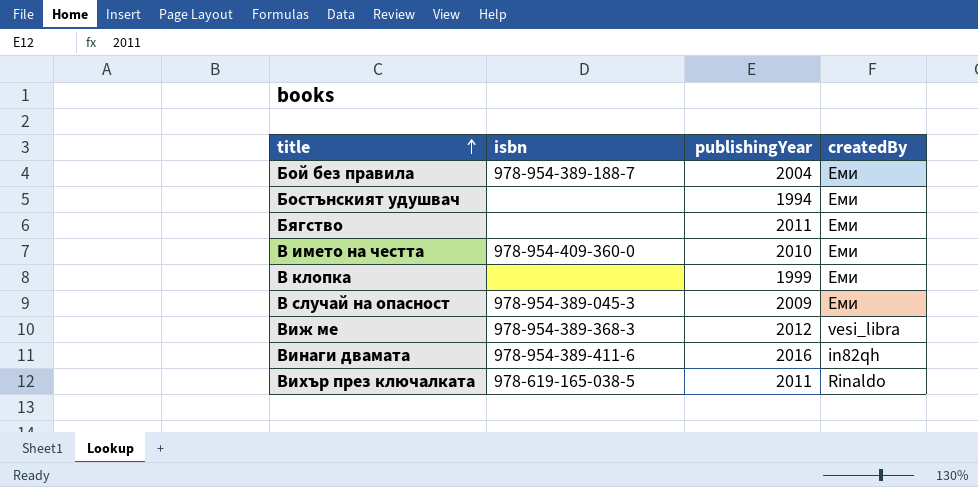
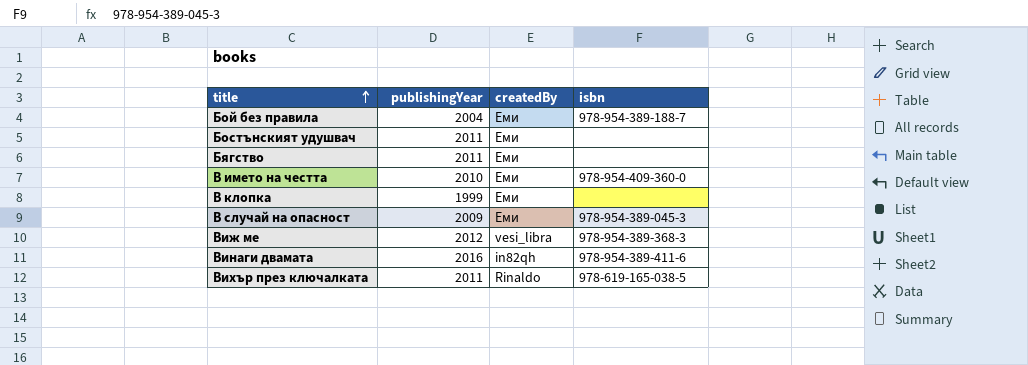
column isbn | position: 2 -> 4
Бостънският удушвач | publishingYear: 1994 -> 2011

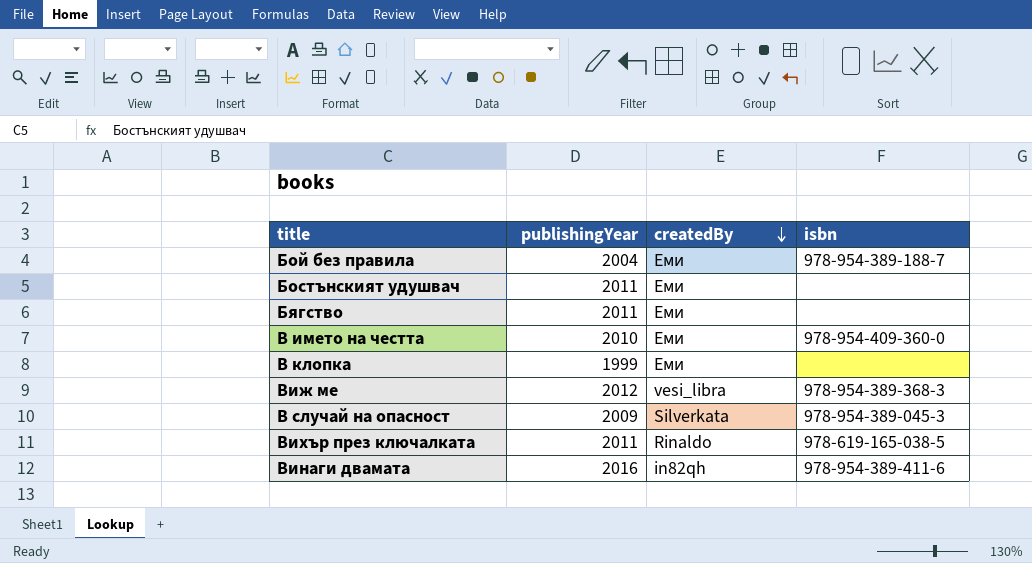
row order: title ascending -> createdBy descending
В случай на опасност | createdBy: Еми -> Silverkata

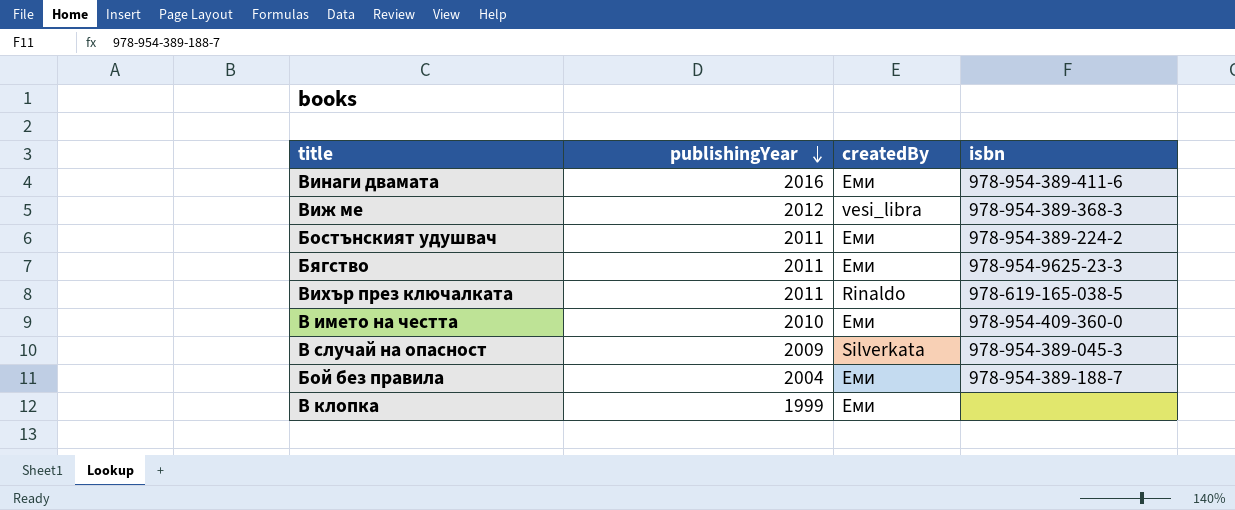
row order: createdBy descending -> publishingYear descending
Винаги двамата | createdBy: in82qh -> Еми
Бостънският удушвач | isbn: none -> 978-954-389-224-2
Бягство | isbn: none -> 978-954-9625-23-3

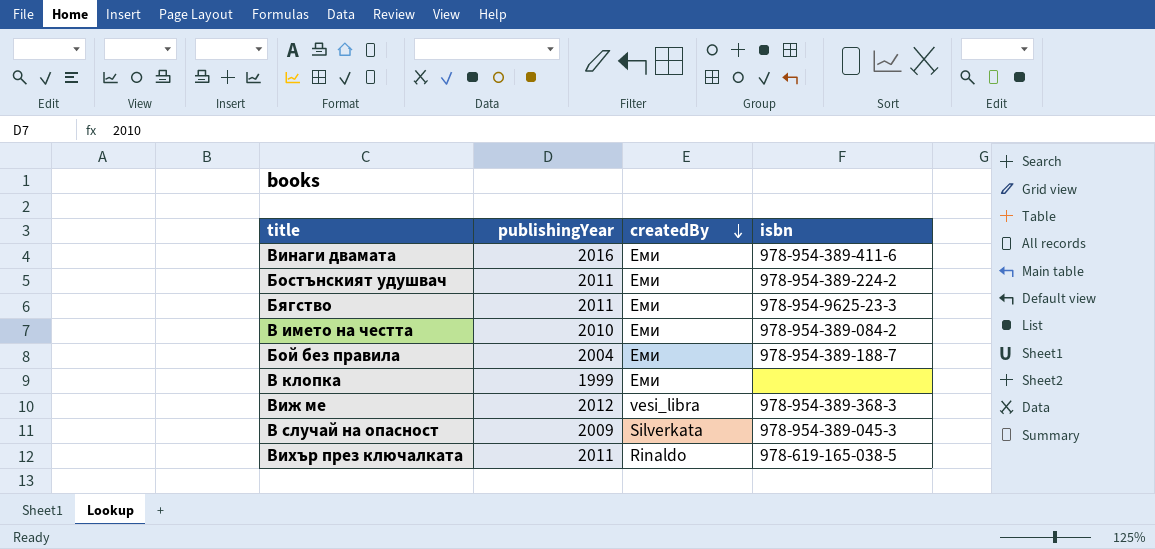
row order: publishingYear descending -> createdBy descending
В името на честта | isbn: 978-954-409-360-0 -> 978-954-389-084-2

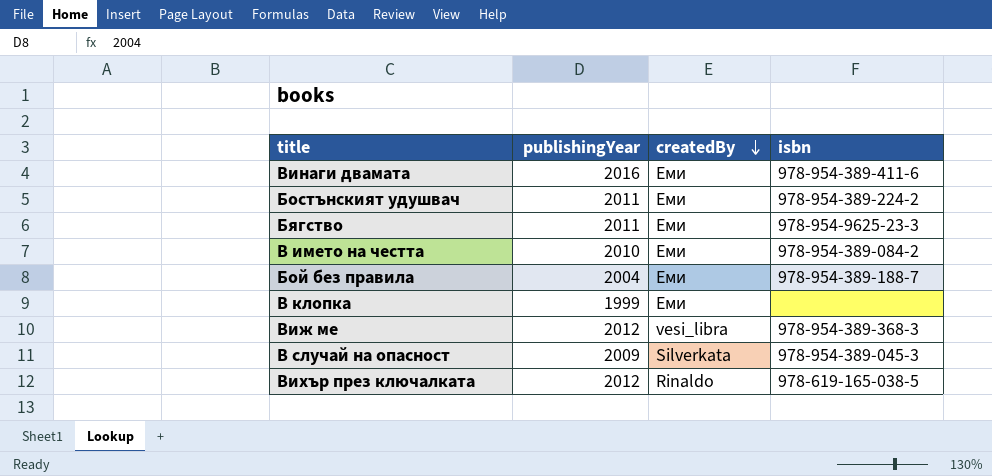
Вихър през ключалката | publishingYear: 2011 -> 2012

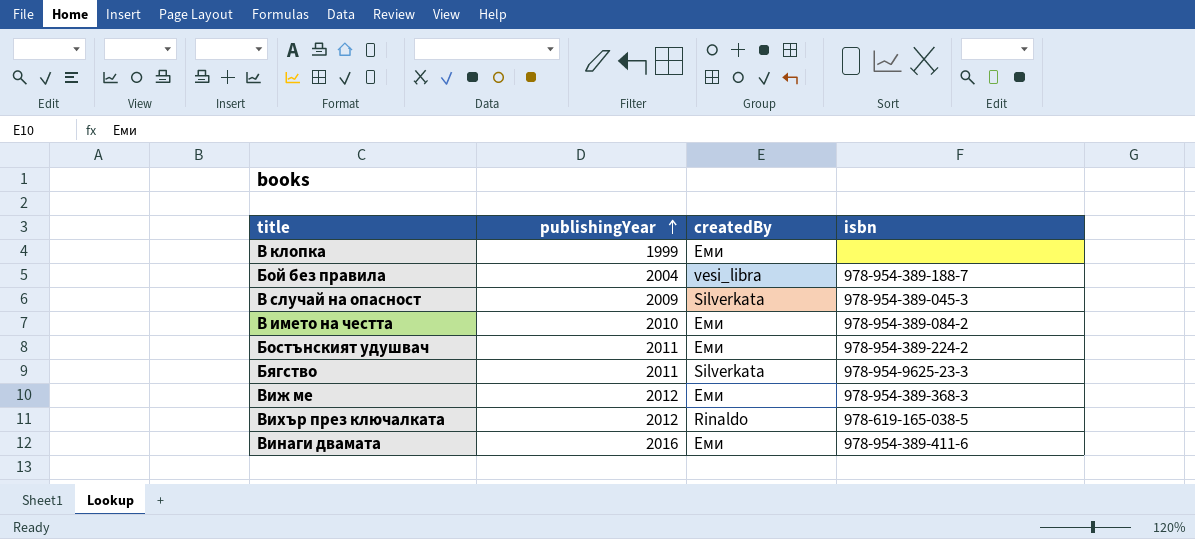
row order: createdBy descending -> publishingYear ascending
Бой без правила | createdBy: Еми -> vesi_libra
Бягство | createdBy: Еми -> Silverkata
Виж ме | createdBy: vesi_libra -> Еми

